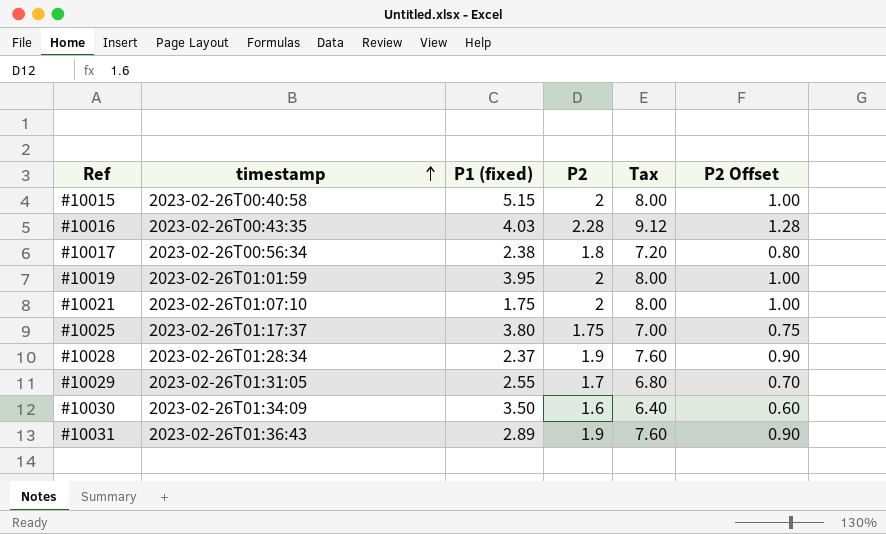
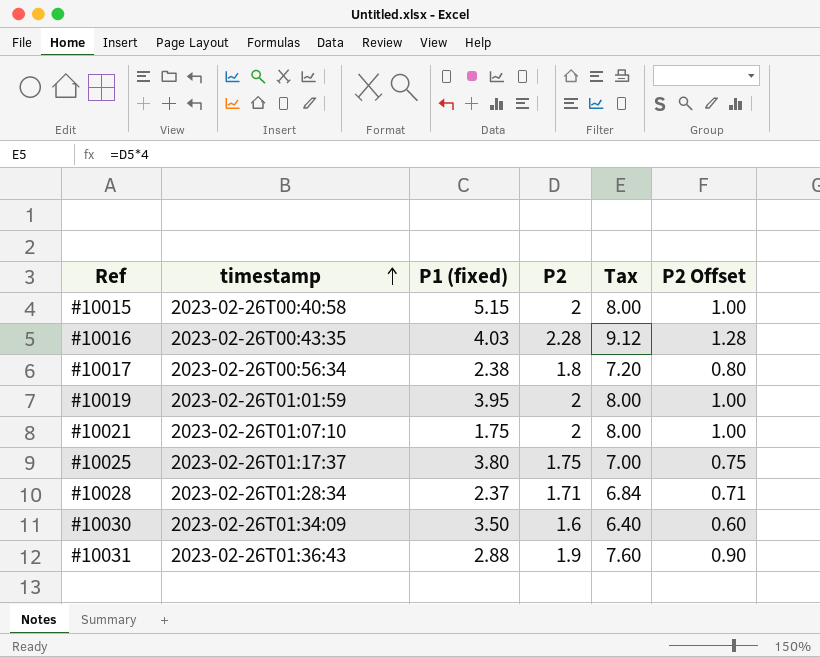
row #10029: 2023-02-26T01:31:05 | 2.55 | 1.7 | 6.80 | 0.70 -> none
#10028 | P2: 1.9 -> 1.71
#10028 | Tax: 7.60 -> 6.84
#10028 | P2 Offset: 0.90 -> 0.71
#10031 | P1 (fixed): 2.89 -> 2.88

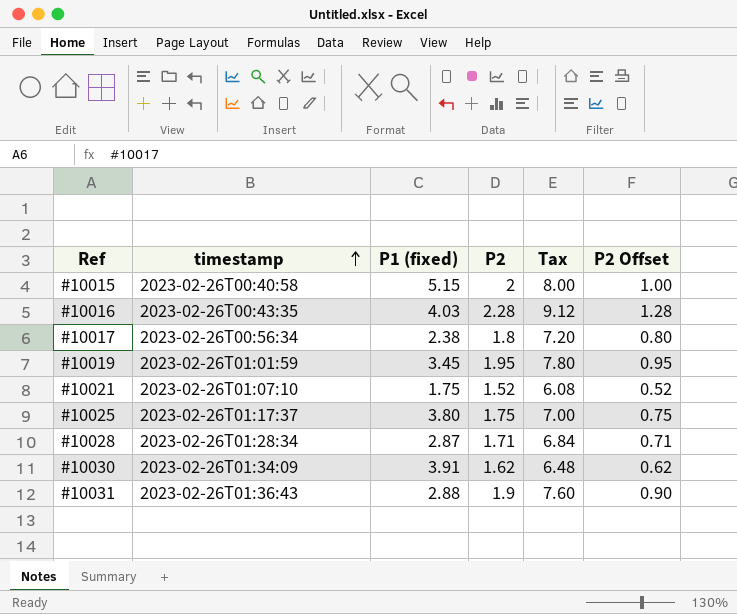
#10019 | P1 (fixed): 3.95 -> 3.45
#10019 | P2: 2 -> 1.95
#10019 | Tax: 8.00 -> 7.80
#10019 | P2 Offset: 1.00 -> 0.95
#10021 | P2: 2 -> 1.52
#10021 | Tax: 8.00 -> 6.08
#10021 | P2 Offset: 1.00 -> 0.52
#10028 | P1 (fixed): 2.37 -> 2.87
#10030 | P1 (fixed): 3.50 -> 3.91
#10030 | P2: 1.6 -> 1.62
#10030 | Tax: 6.40 -> 6.48
#10030 | P2 Offset: 0.60 -> 0.62

